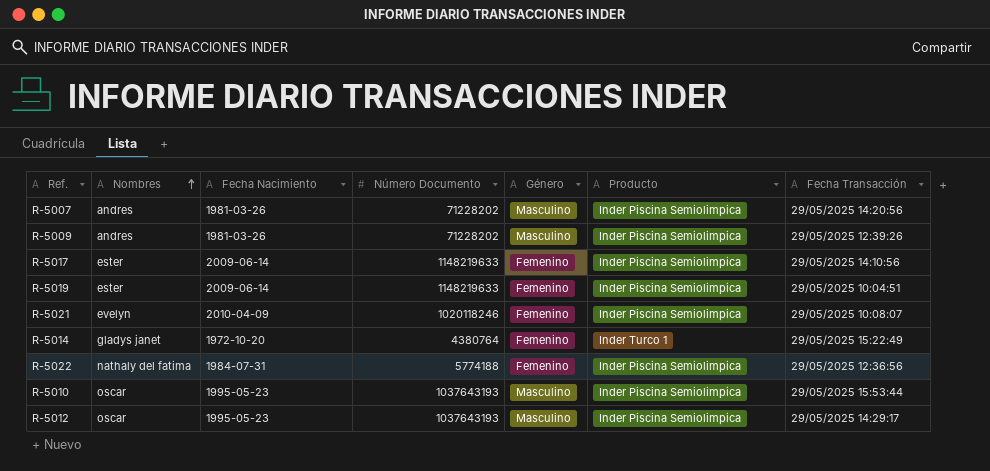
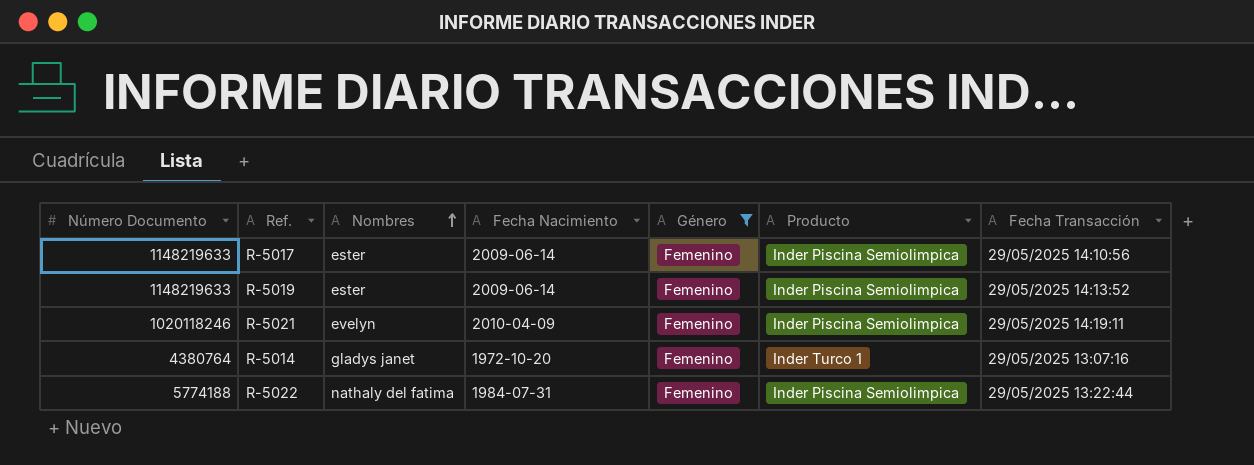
filter: none -> Género = Femenino
column Número Documento | position: 4 -> 1
R-5019 | Fecha Transacción: 29/05/2025 10:04:51 -> 29/05/2025 14:13:52
R-5021 | Fecha Transacción: 29/05/2025 10:08:07 -> 29/05/2025 14:19:11
R-5014 | Fecha Transacción: 29/05/2025 15:22:49 -> 29/05/2025 13:07:16
R-5022 | Fecha Transacción: 29/05/2025 12:36:56 -> 29/05/2025 13:22:44

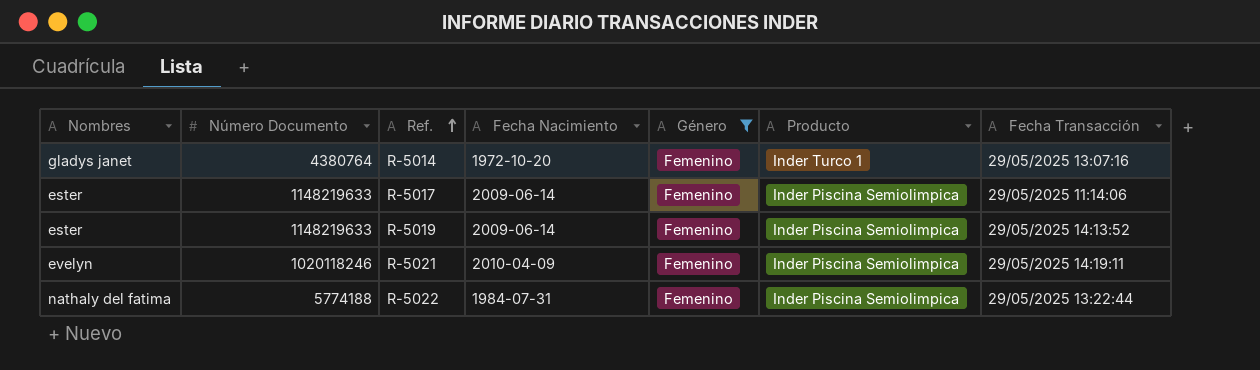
row order: Nombres ascending -> Ref. ascending
column Nombres | position: 3 -> 1
R-5017 | Fecha Transacción: 29/05/2025 14:10:56 -> 29/05/2025 11:14:06

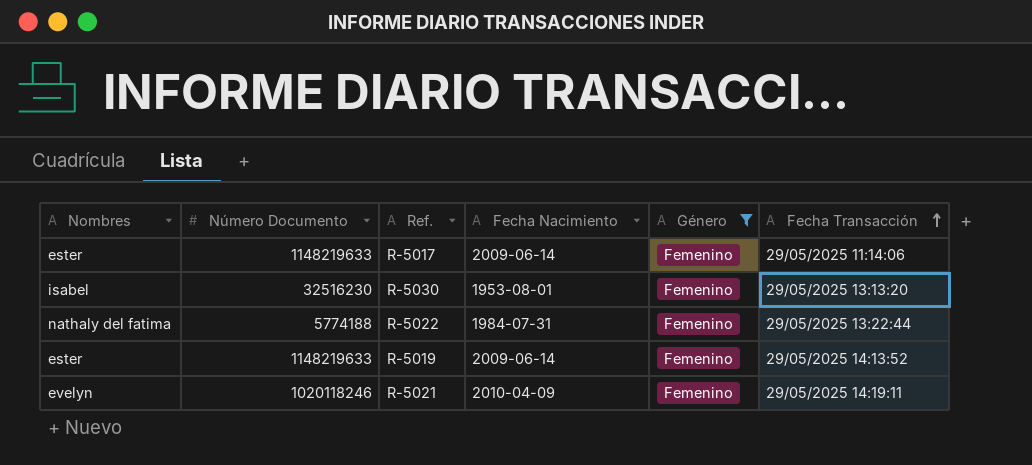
row order: Ref. ascending -> Fecha Transacción ascending
column Producto | position: 6 -> none
row R-5014: gladys janet | 4380764 | 1972-10-20 | Femenino | Inder Turco 1 | 29/05/2025 13:07:16 -> none
row R-5030: none -> isabel | 32516230 | 1953-08-01 | Femenino | 29/05/2025 13:13:20

